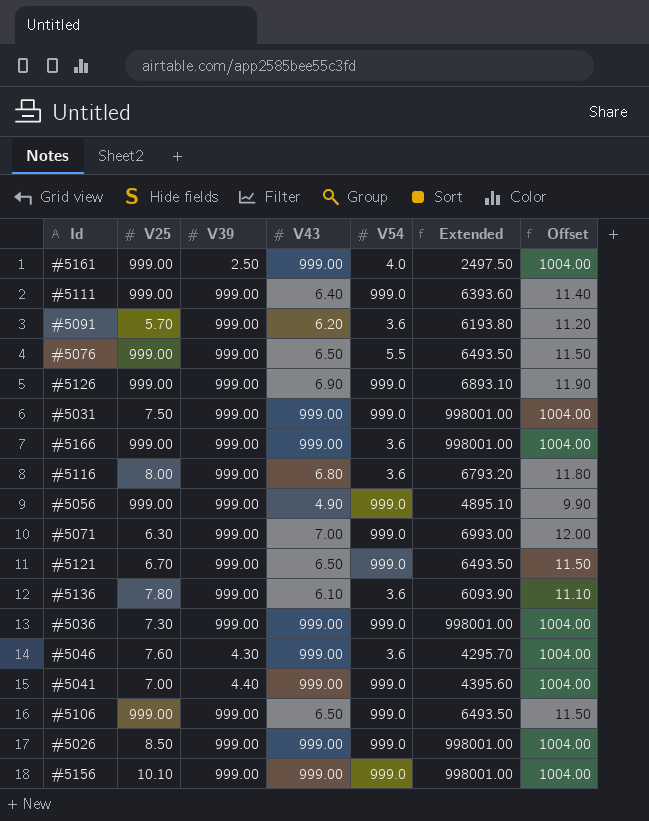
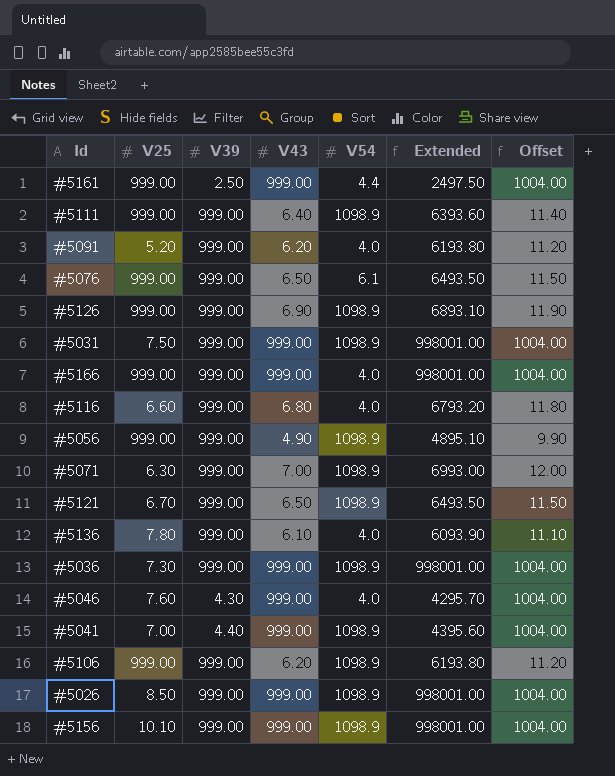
#5161 | V54: 4.0 -> 4.4
#5111 | V54: 999.0 -> 1098.9
#5091 | V25: 5.70 -> 5.20
#5091 | V54: 3.6 -> 4.0
#5076 | V54: 5.5 -> 6.1
#5126 | V54: 999.0 -> 1098.9
#5031 | V54: 999.0 -> 1098.9
#5166 | V54: 3.6 -> 4.0
#5116 | V25: 8.00 -> 6.60
#5116 | V54: 3.6 -> 4.0
#5056 | V54: 999.0 -> 1098.9
#5071 | V54: 999.0 -> 1098.9
#5121 | V54: 999.0 -> 1098.9
#5136 | V54: 3.6 -> 4.0
#5036 | V54: 999.0 -> 1098.9
#5046 | V54: 3.6 -> 4.0
#5041 | V54: 999.0 -> 1098.9
#5106 | V43: 6.50 -> 6.20
#5106 | V54: 999.0 -> 1098.9
#5106 | Extended: 6493.50 -> 6193.80
#5106 | Offset: 11.50 -> 11.20
#5026 | V54: 999.0 -> 1098.9
#5156 | V54: 999.0 -> 1098.9

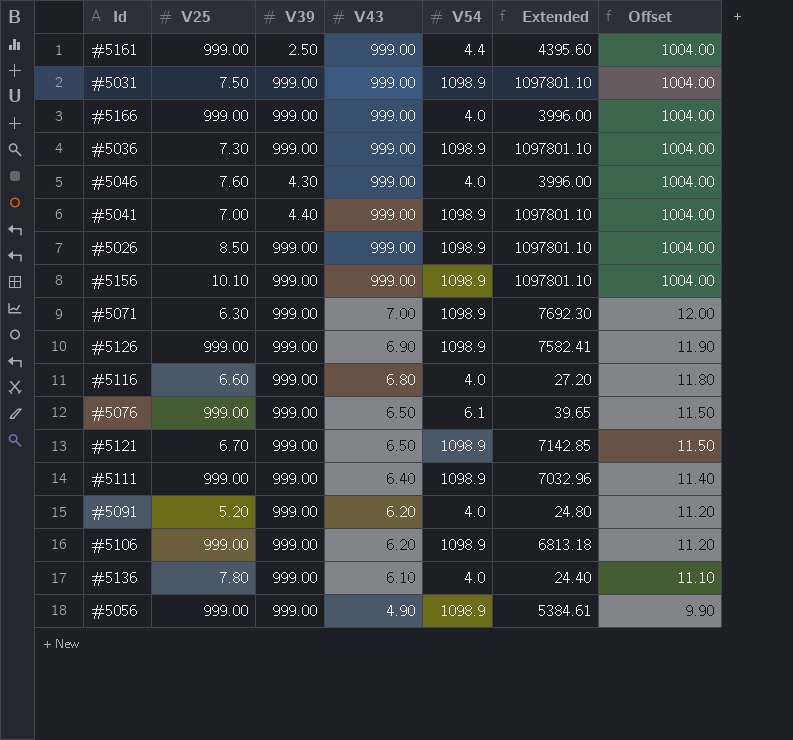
row order: none -> V43 descending
column Extended | formula: [V39] * [V43] -> [V43] * [V54]

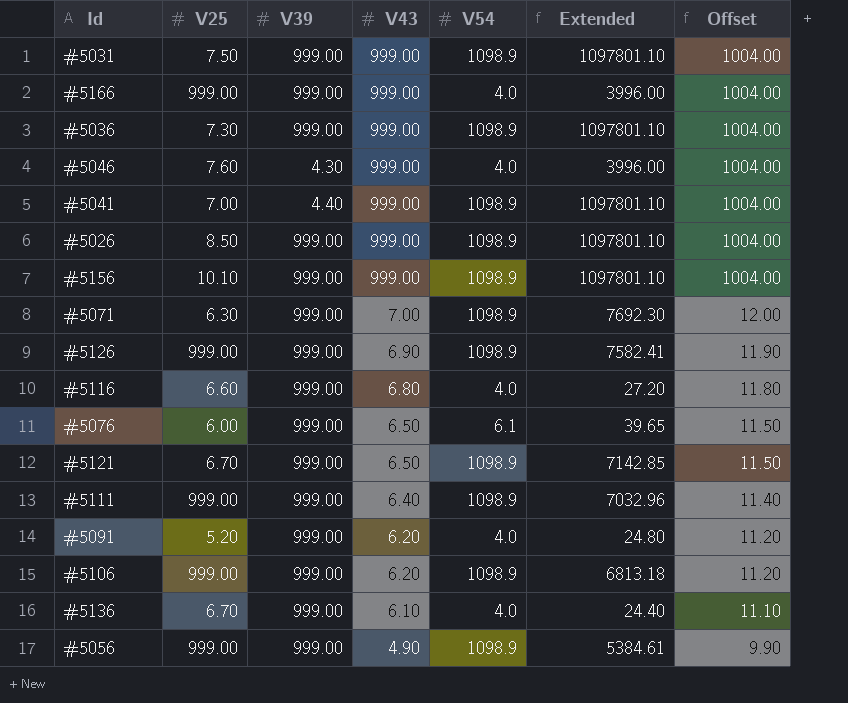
row #5161: 999.00 | 2.50 | 999.00 | 4.4 | 4395.60 | 1004.00 -> none
#5076 | V25: 999.00 -> 6.00
#5136 | V25: 7.80 -> 6.70

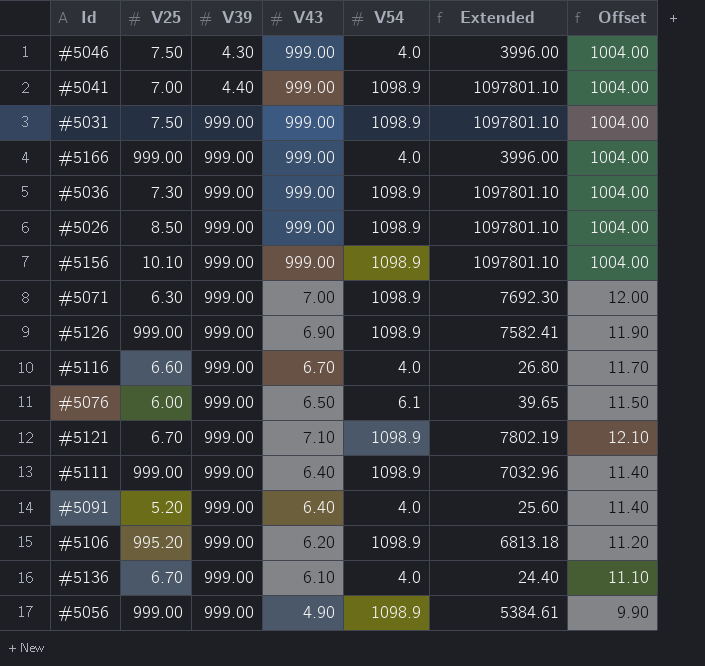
row order: V43 descending -> V39 ascending
#5046 | V25: 7.60 -> 7.50
#5116 | V43: 6.80 -> 6.70
#5116 | Extended: 27.20 -> 26.80
#5116 | Offset: 11.80 -> 11.70
#5121 | V43: 6.50 -> 7.10
#5121 | Extended: 7142.85 -> 7802.19
#5121 | Offset: 11.50 -> 12.10
#5091 | V43: 6.20 -> 6.40
#5091 | Extended: 24.80 -> 25.60
#5091 | Offset: 11.20 -> 11.40
#5106 | V25: 999.00 -> 995.20

